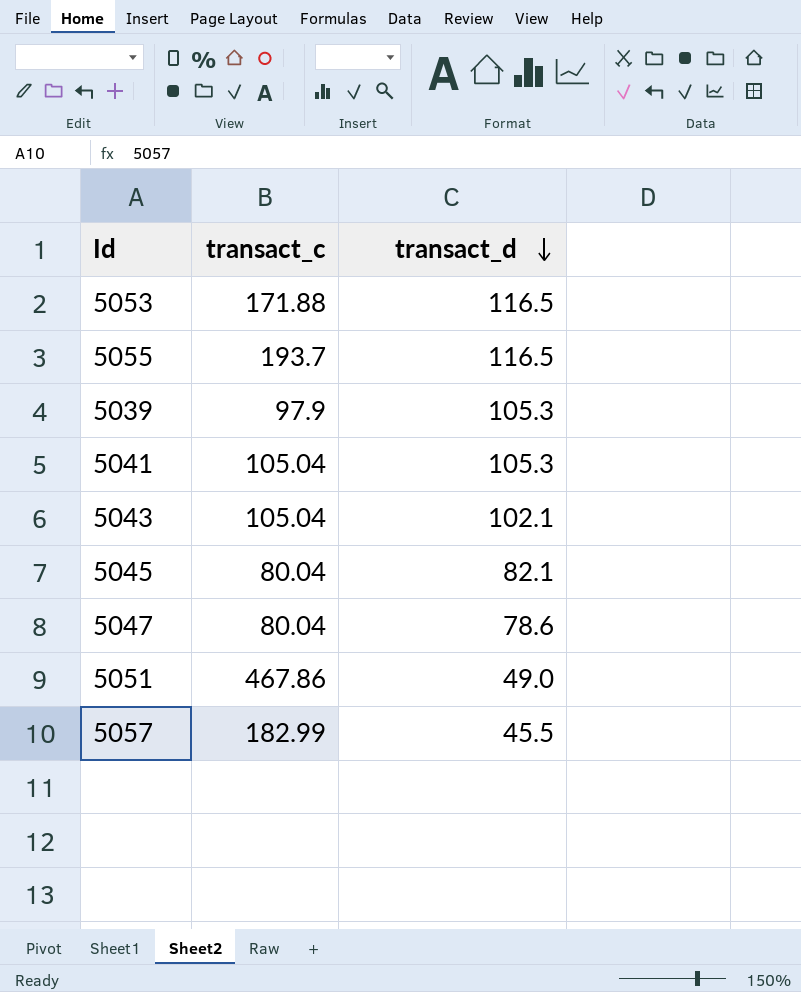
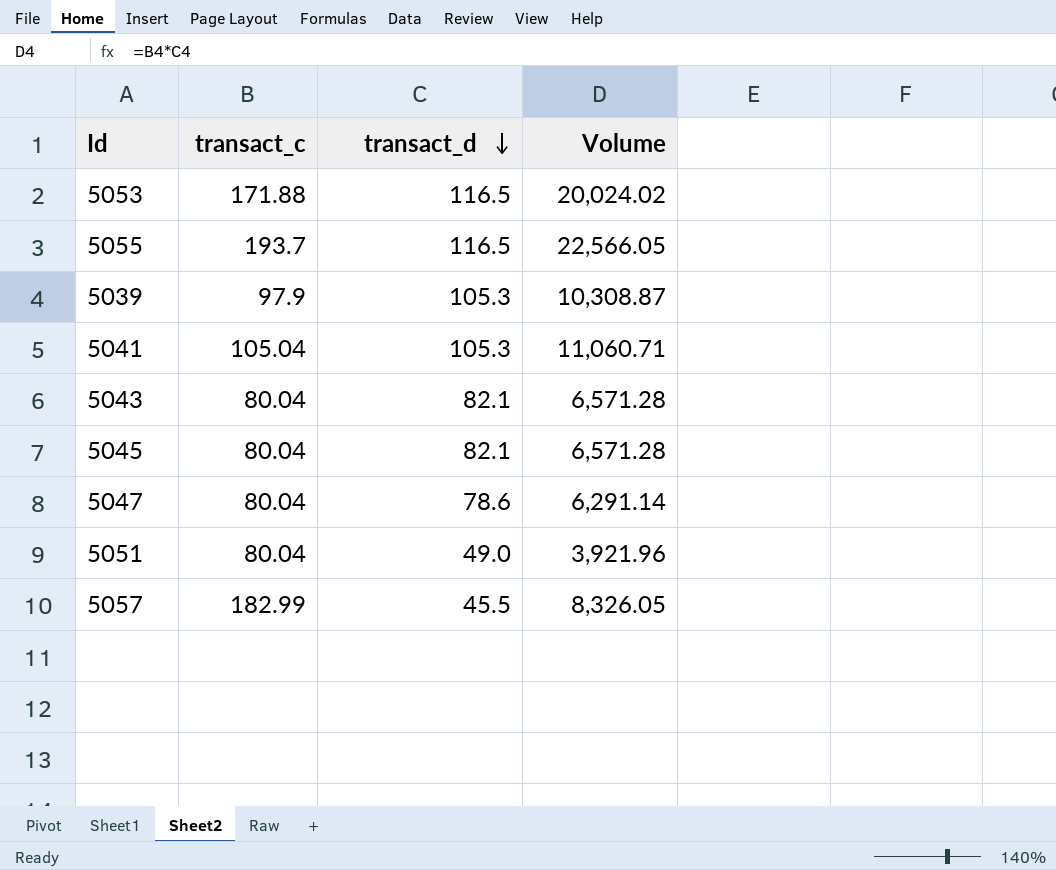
column Volume | formula: none -> [transact_c] * [transact_d]
5043 | transact_c: 105.04 -> 80.04
5043 | transact_d: 102.1 -> 82.1
5051 | transact_c: 467.86 -> 80.04

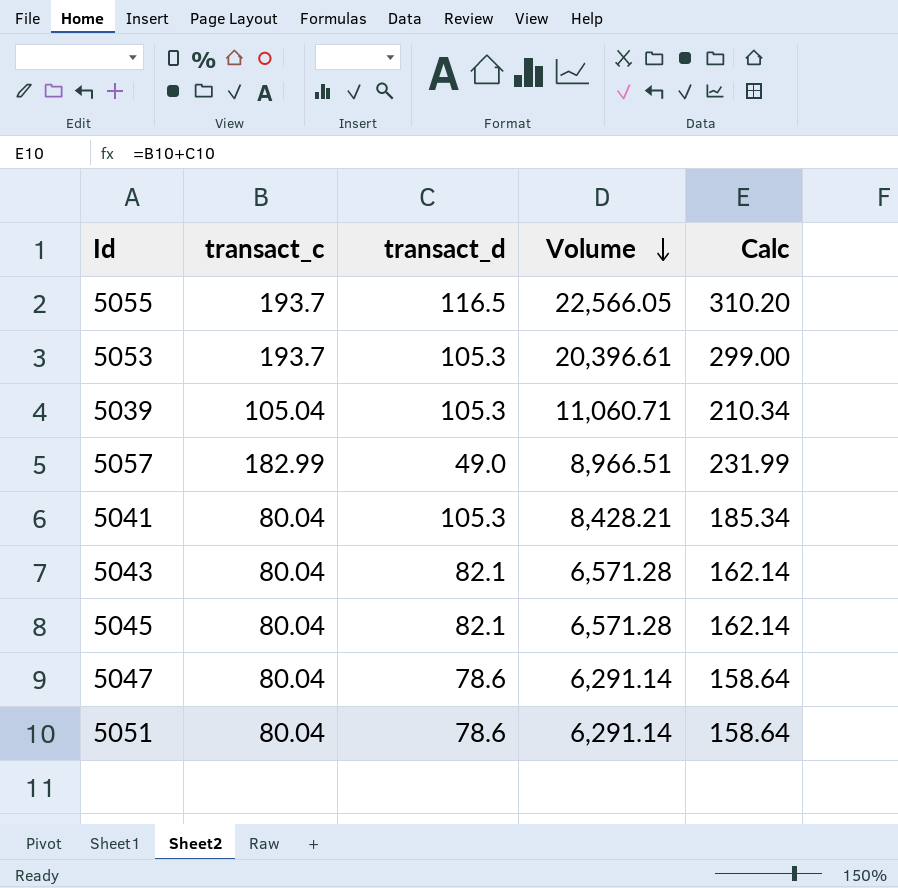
row order: transact_d descending -> Volume descending
column Calc | formula: none -> [transact_c] + [transact_d]
5053 | transact_c: 171.88 -> 193.7
5053 | transact_d: 116.5 -> 105.3
5053 | Volume: 20,024.02 -> 20,396.61
5039 | transact_c: 97.9 -> 105.04
5039 | Volume: 10,308.87 -> 11,060.71
5057 | transact_d: 45.5 -> 49.0
5057 | Volume: 8,326.05 -> 8,966.51
5041 | transact_c: 105.04 -> 80.04
5041 | Volume: 11,060.71 -> 8,428.21
5051 | transact_d: 49.0 -> 78.6
5051 | Volume: 3,921.96 -> 6,291.14

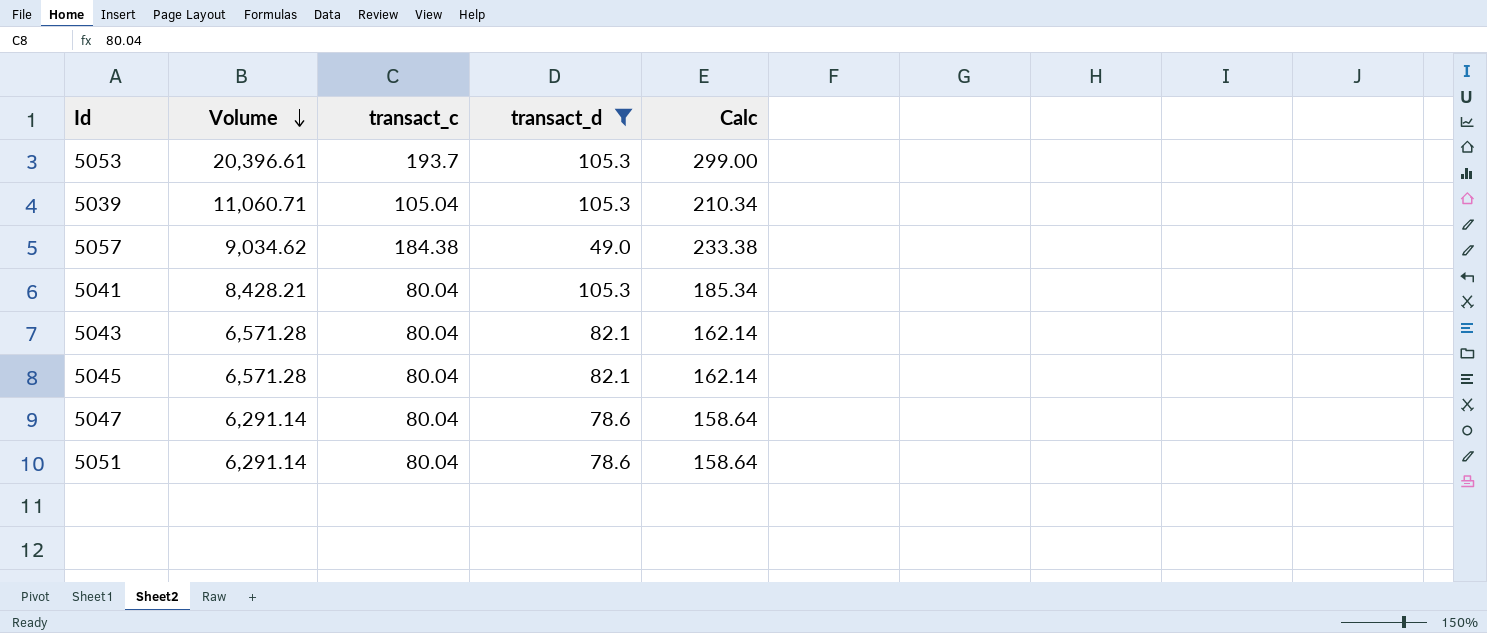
filter: none -> transact_d != 116.5
column Volume | position: 4 -> 2
5057 | Volume: 8,966.51 -> 9,034.62
5057 | transact_c: 182.99 -> 184.38
5057 | Calc: 231.99 -> 233.38

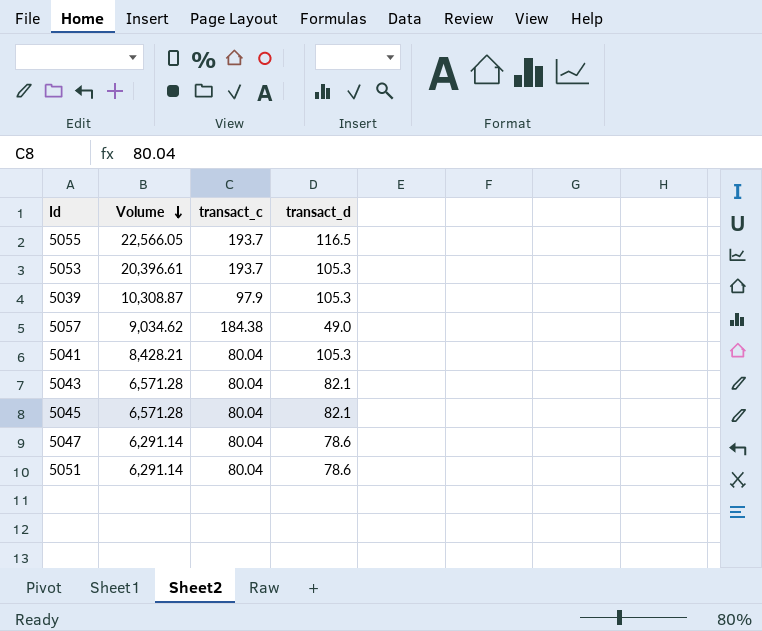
filter: transact_d != 116.5 -> none
column Calc | formula: [transact_c] + [transact_d] -> none
5039 | Volume: 11,060.71 -> 10,308.87
5039 | transact_c: 105.04 -> 97.9

